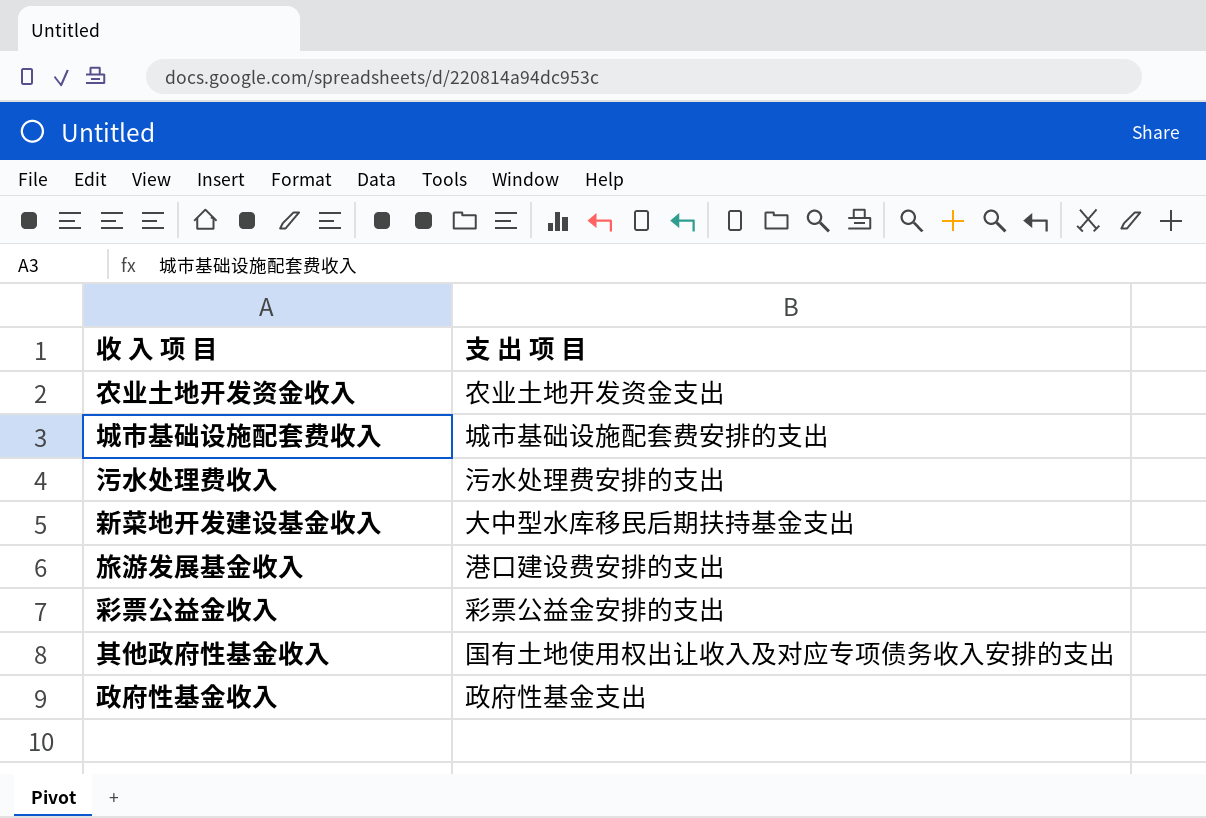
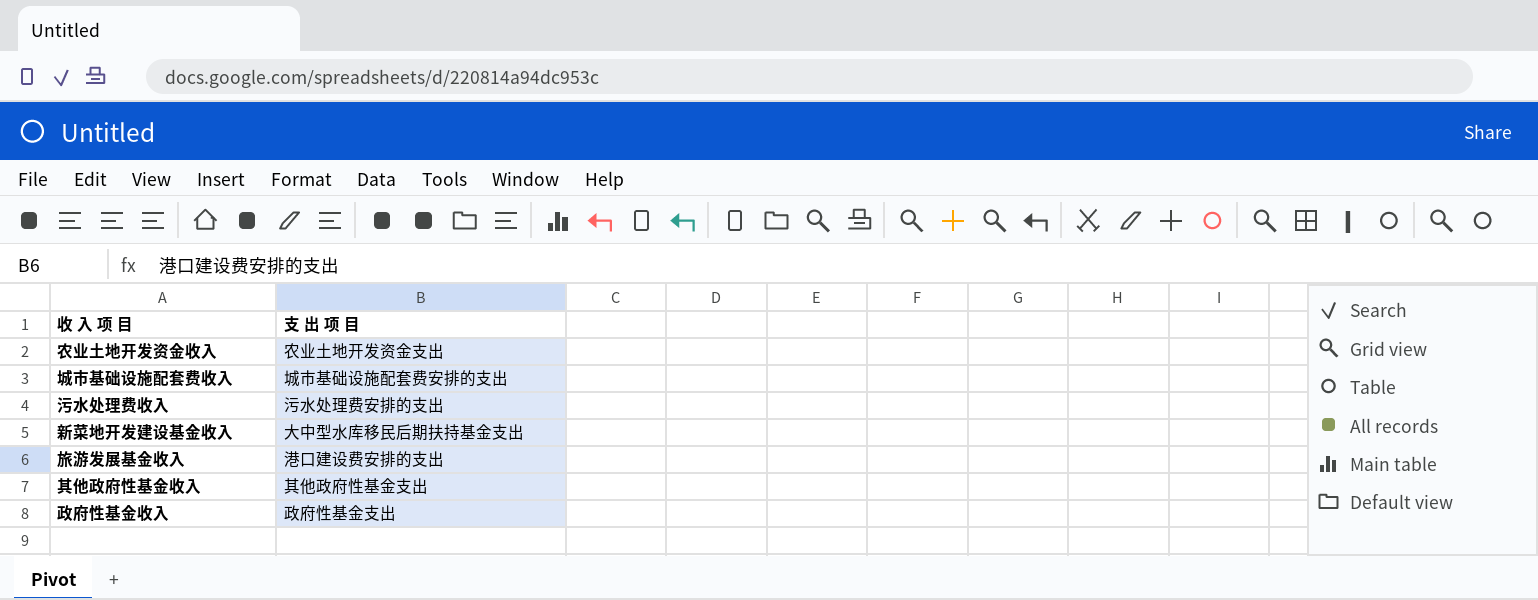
row 彩票公益金收入: 彩票公益金安排的支出 -> none
其他政府性基金收入 | 支 出 项 目: 国有土地使用权出让收入及对应专项债务收入安排的支出 -> 其他政府性基金支出

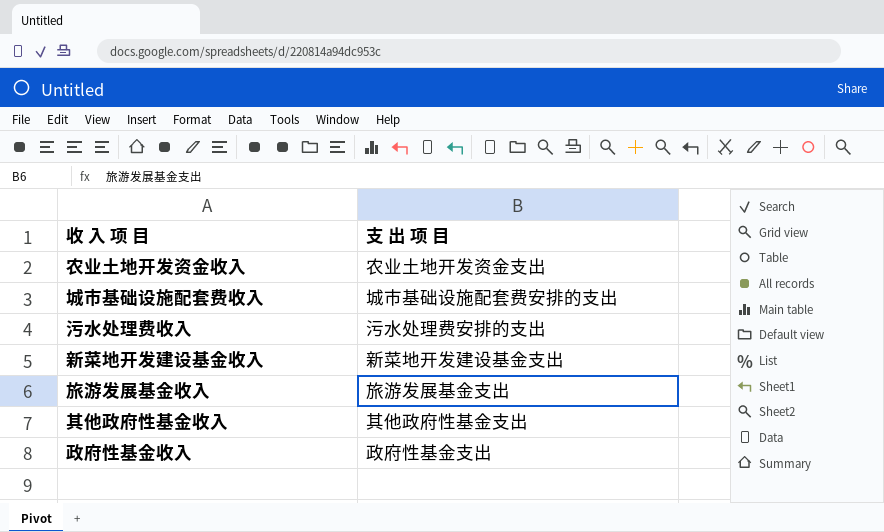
新菜地开发建设基金收入 | 支 出 项 目: 大中型水库移民后期扶持基金支出 -> 新菜地开发建设基金支出
旅游发展基金收入 | 支 出 项 目: 港口建设费安排的支出 -> 旅游发展基金支出

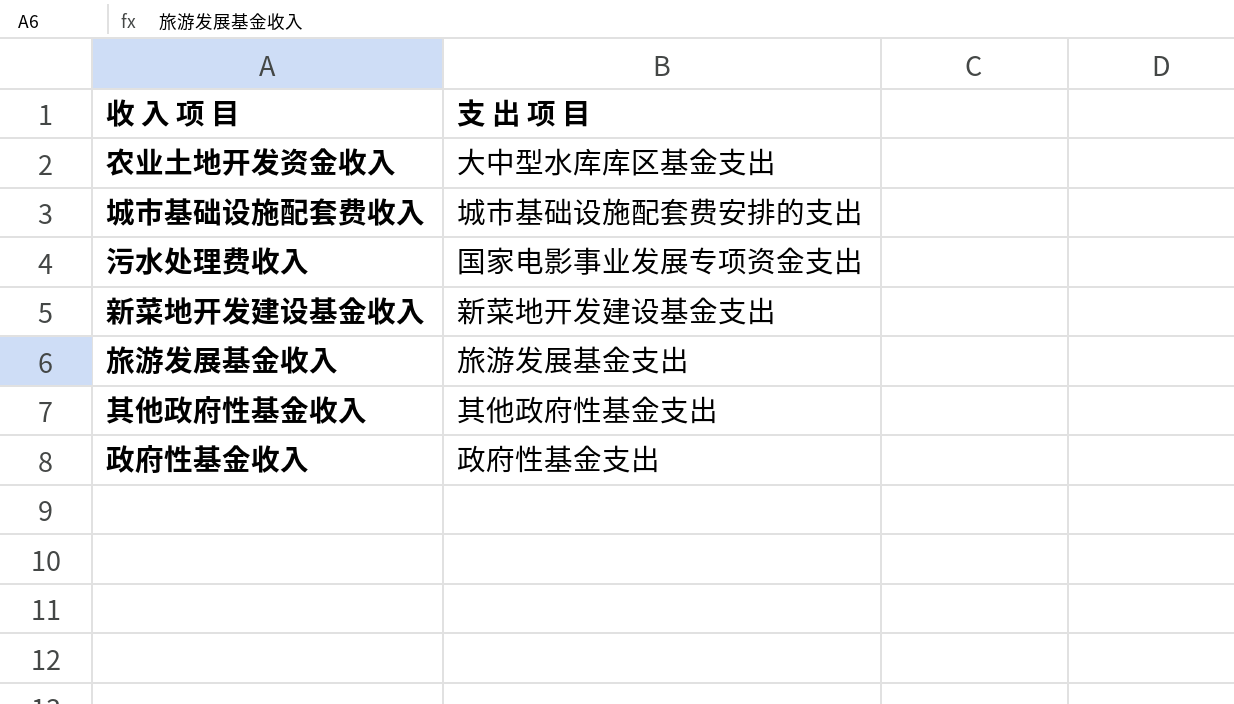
农业土地开发资金收入 | 支 出 项 目: 农业土地开发资金支出 -> 大中型水库库区基金支出
污水处理费收入 | 支 出 项 目: 污水处理费安排的支出 -> 国家电影事业发展专项资金支出

